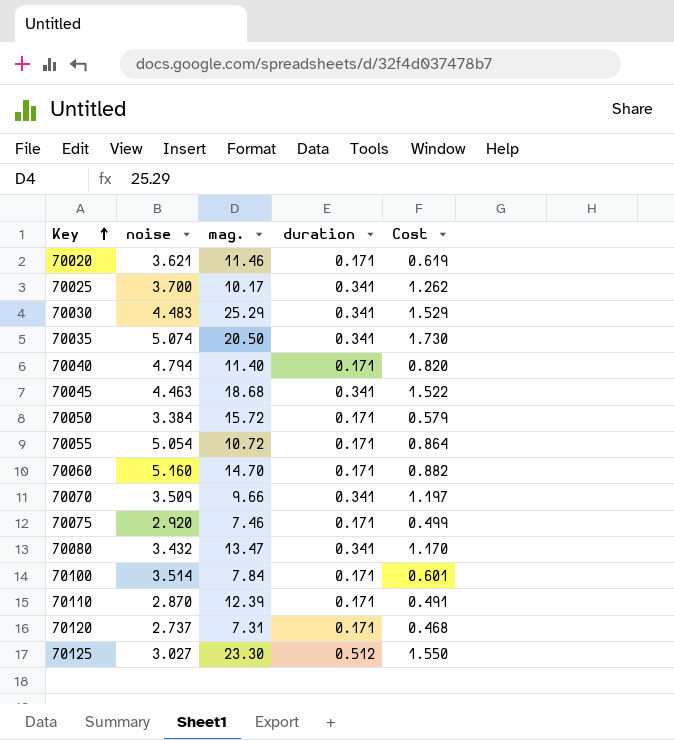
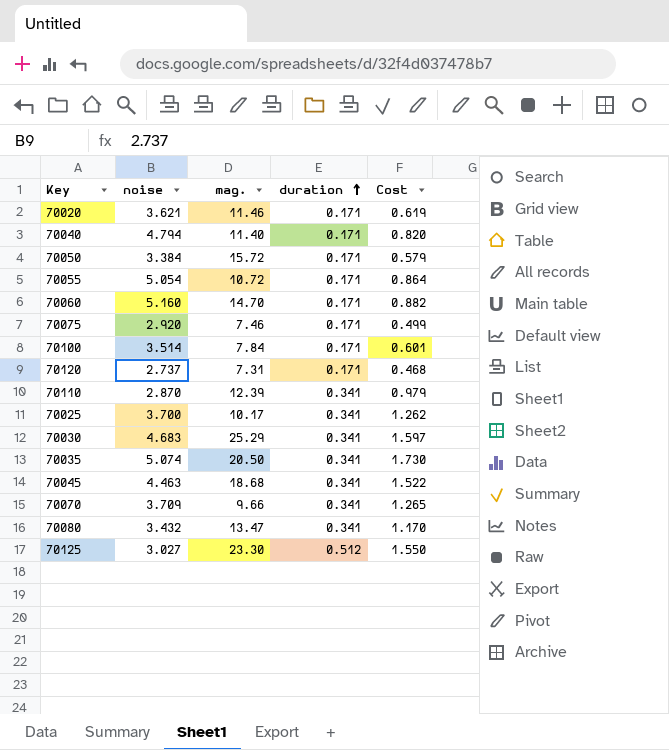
row order: Key ascending -> duration ascending
70110 | duration: 0.171 -> 0.341
70110 | Cost: 0.491 -> 0.979
70030 | noise: 4.483 -> 4.683
70030 | Cost: 1.529 -> 1.597
70070 | noise: 3.509 -> 3.709
70070 | Cost: 1.197 -> 1.265

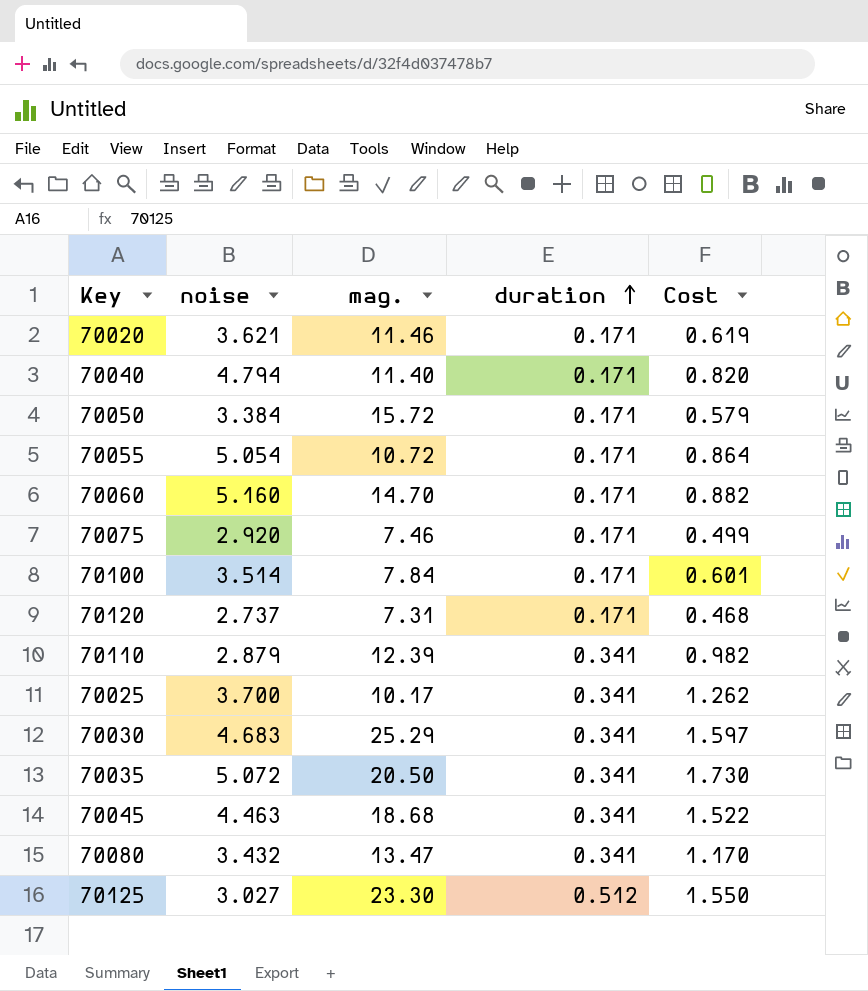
row 70070: 3.709 | 9.66 | 0.341 | 1.265 -> none
70110 | noise: 2.870 -> 2.879
70110 | Cost: 0.979 -> 0.982
70035 | noise: 5.074 -> 5.072

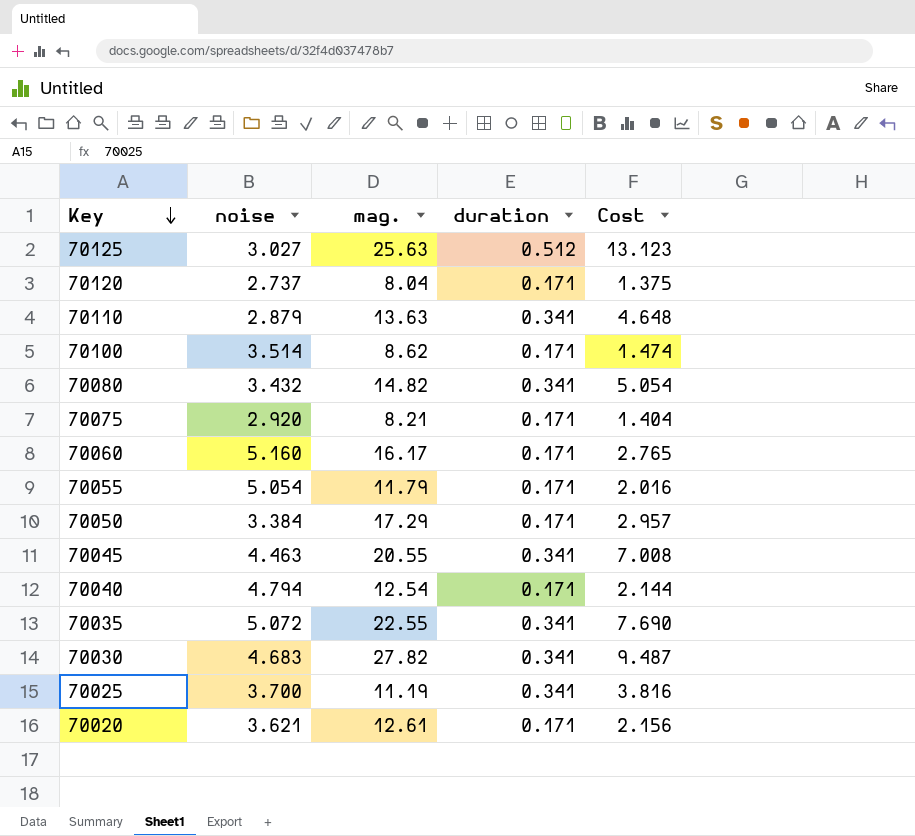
row order: duration ascending -> Key descending
column Cost | formula: [noise] * [duration] -> [mag.] * [duration]
70125 | mag.: 23.30 -> 25.63
70120 | mag.: 7.31 -> 8.04
70110 | mag.: 12.39 -> 13.63
70100 | mag.: 7.84 -> 8.62
70080 | mag.: 13.47 -> 14.82
70075 | mag.: 7.46 -> 8.21
70060 | mag.: 14.70 -> 16.17
70055 | mag.: 10.72 -> 11.79
70050 | mag.: 15.72 -> 17.29
70045 | mag.: 18.68 -> 20.55
70040 | mag.: 11.40 -> 12.54
70035 | mag.: 20.50 -> 22.55
70030 | mag.: 25.29 -> 27.82
70025 | mag.: 10.17 -> 11.19
70020 | mag.: 11.46 -> 12.61

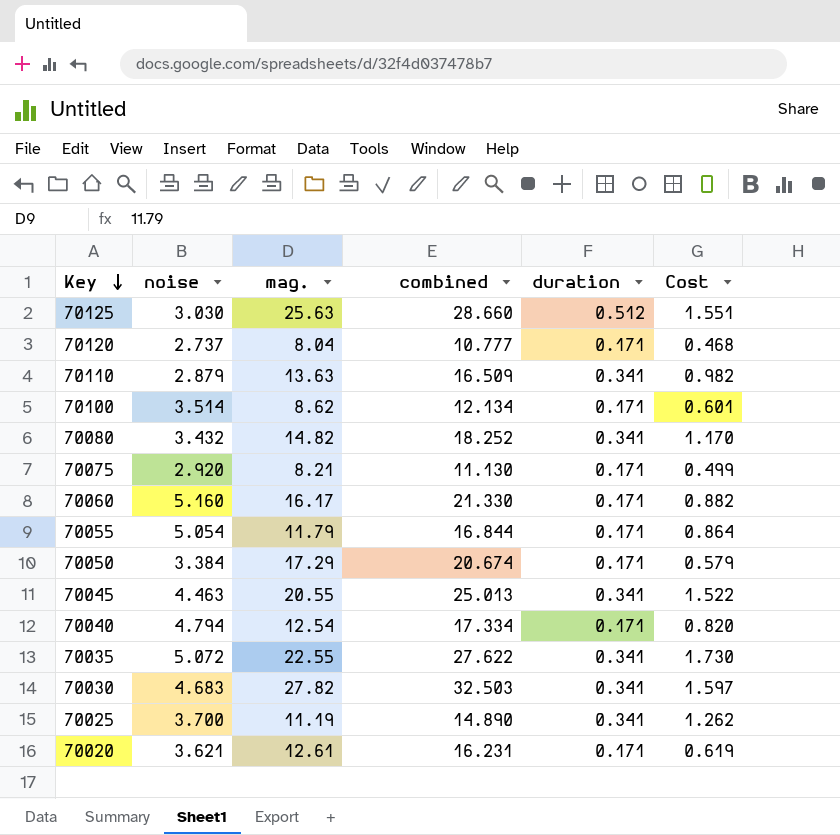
column combined | formula: none -> [noise] + [mag.]
column Cost | formula: [mag.] * [duration] -> [noise] * [duration]
70125 | noise: 3.027 -> 3.030

